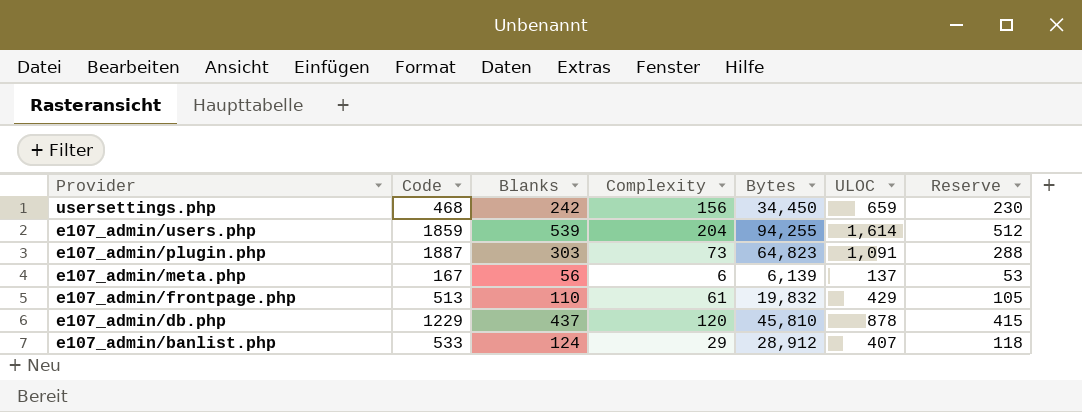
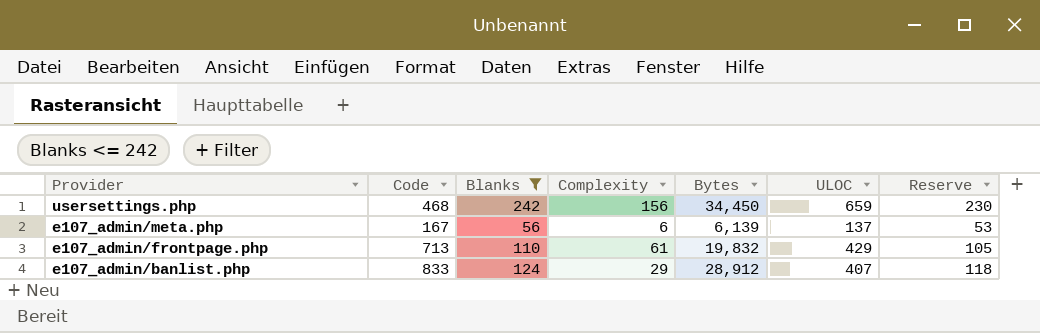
filter: none -> Blanks <= 242
e107_admin/frontpage.php | Code: 513 -> 713
e107_admin/banlist.php | Code: 533 -> 833

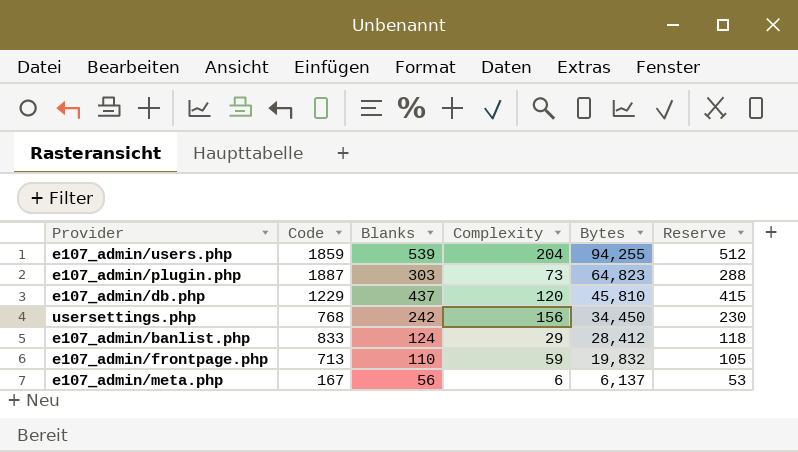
filter: Blanks <= 242 -> none
row order: Provider descending -> Bytes descending
column ULOC | position: 6 -> none
usersettings.php | Code: 468 -> 768
e107_admin/banlist.php | Bytes: 28,912 -> 28,412
e107_admin/frontpage.php | Complexity: 61 -> 59
e107_admin/meta.php | Bytes: 6,139 -> 6,137

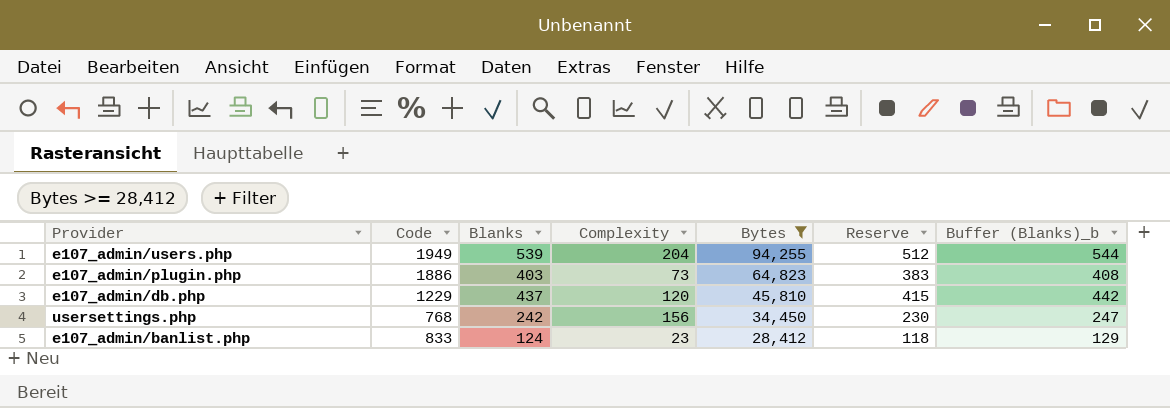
filter: none -> Bytes >= 28,412
column Buffer (Blanks)_b | formula: none -> [Blanks] + 5
e107_admin/users.php | Code: 1859 -> 1949
e107_admin/plugin.php | Code: 1887 -> 1886
e107_admin/plugin.php | Blanks: 303 -> 403
e107_admin/plugin.php | Reserve: 288 -> 383
e107_admin/banlist.php | Complexity: 29 -> 23

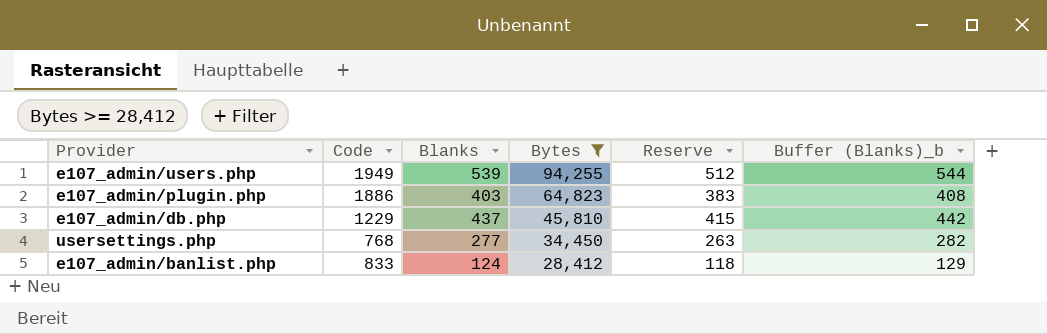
column Complexity | position: 4 -> none
usersettings.php | Blanks: 242 -> 277
usersettings.php | Reserve: 230 -> 263
usersettings.php | Buffer (Blanks)_b: 247 -> 282

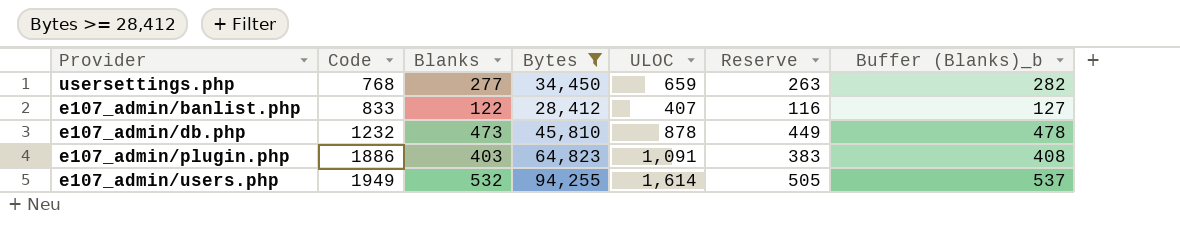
row order: Bytes descending -> Code ascending
column ULOC | position: none -> 5
e107_admin/banlist.php | Blanks: 124 -> 122
e107_admin/banlist.php | Reserve: 118 -> 116
e107_admin/banlist.php | Buffer (Blanks)_b: 129 -> 127
e107_admin/db.php | Code: 1229 -> 1232
e107_admin/db.php | Blanks: 437 -> 473
e107_admin/db.php | Reserve: 415 -> 449
e107_admin/db.php | Buffer (Blanks)_b: 442 -> 478
e107_admin/users.php | Blanks: 539 -> 532
e107_admin/users.php | Reserve: 512 -> 505
e107_admin/users.php | Buffer (Blanks)_b: 544 -> 537

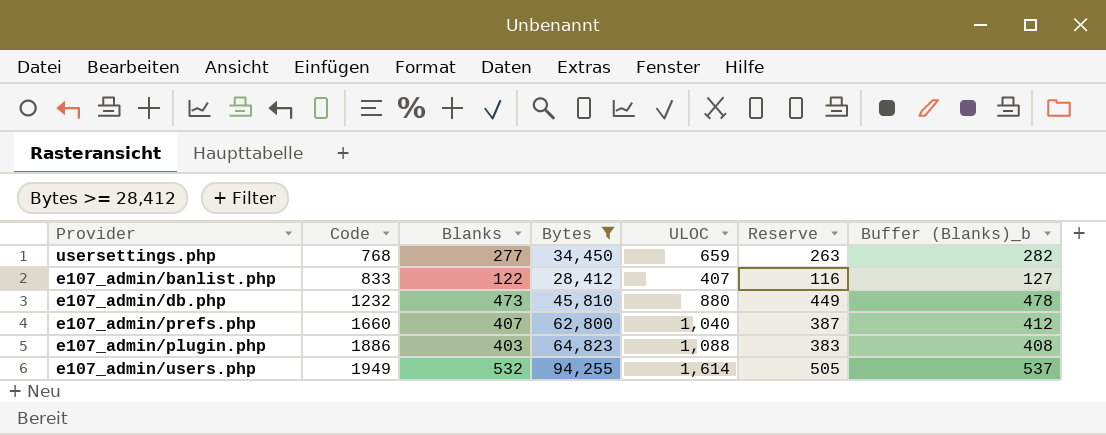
e107_admin/db.php | ULOC: 878 -> 880
row e107_admin/prefs.php: none -> 1660 | 407 | 62,800 | 1,040 | 387 | 412
e107_admin/plugin.php | ULOC: 1,091 -> 1,088

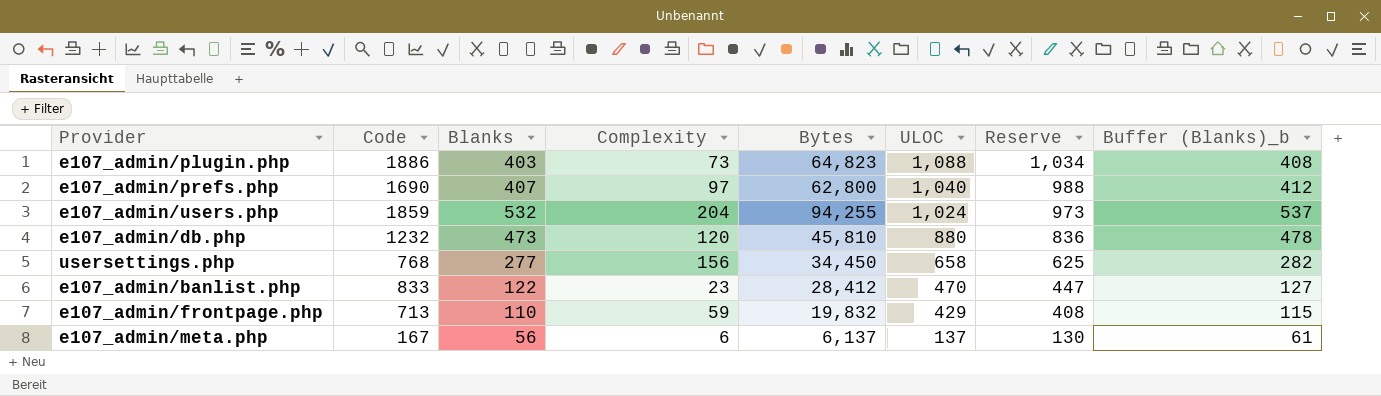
filter: Bytes >= 28,412 -> none
row order: Code ascending -> ULOC descending
column Complexity | position: none -> 4
column Reserve | formula: [Blanks] * 0.95 -> [ULOC] * 0.95
e107_admin/prefs.php | Code: 1660 -> 1690
e107_admin/users.php | Code: 1949 -> 1859
e107_admin/users.php | ULOC: 1,614 -> 1,024
usersettings.php | ULOC: 659 -> 658
e107_admin/banlist.php | ULOC: 407 -> 470

